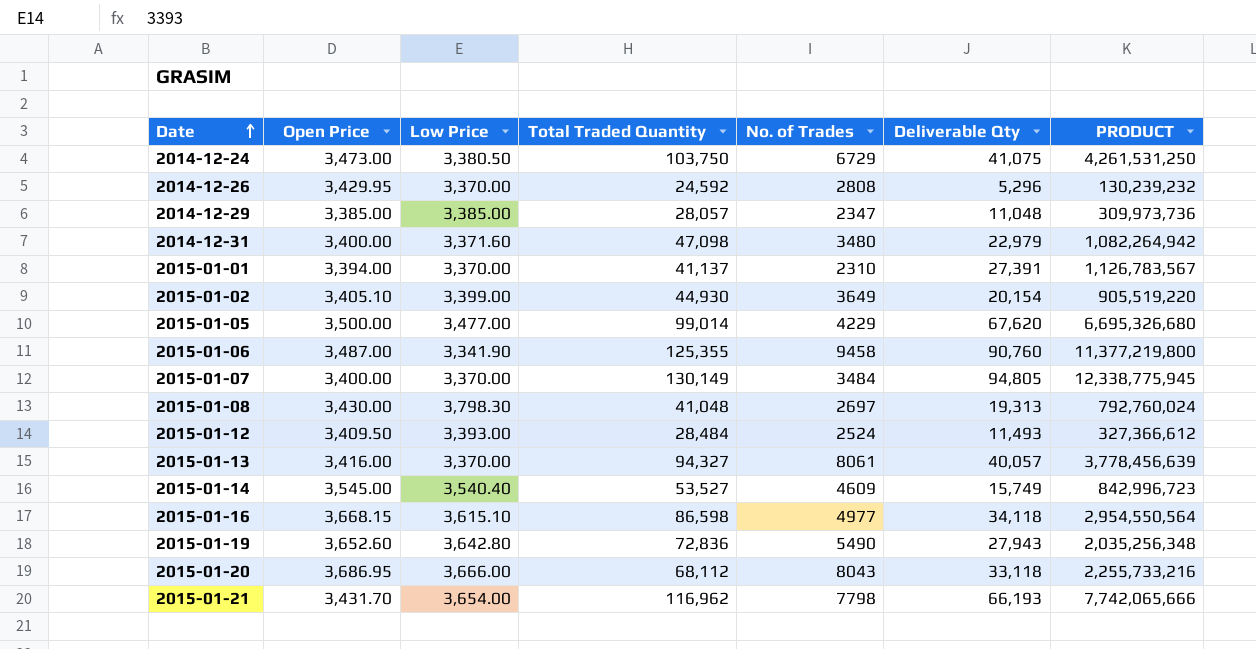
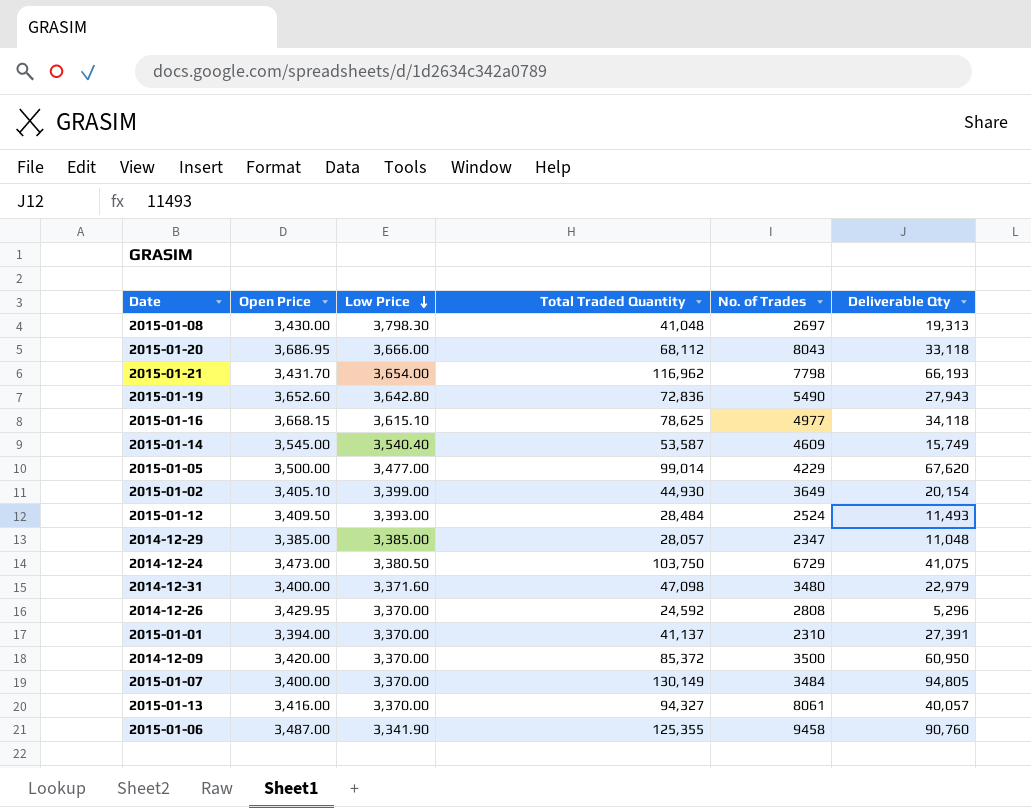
row order: Date ascending -> Low Price descending
column PRODUCT | formula: [Total Traded Quantity] * [Deliverable Qty] -> none
2015-01-16 | Total Traded Quantity: 86,598 -> 78,625
2015-01-14 | Total Traded Quantity: 53,527 -> 53,587
row 2014-12-09: none -> 3,420.00 | 3,370.00 | 85,372 | 3500 | 60,950

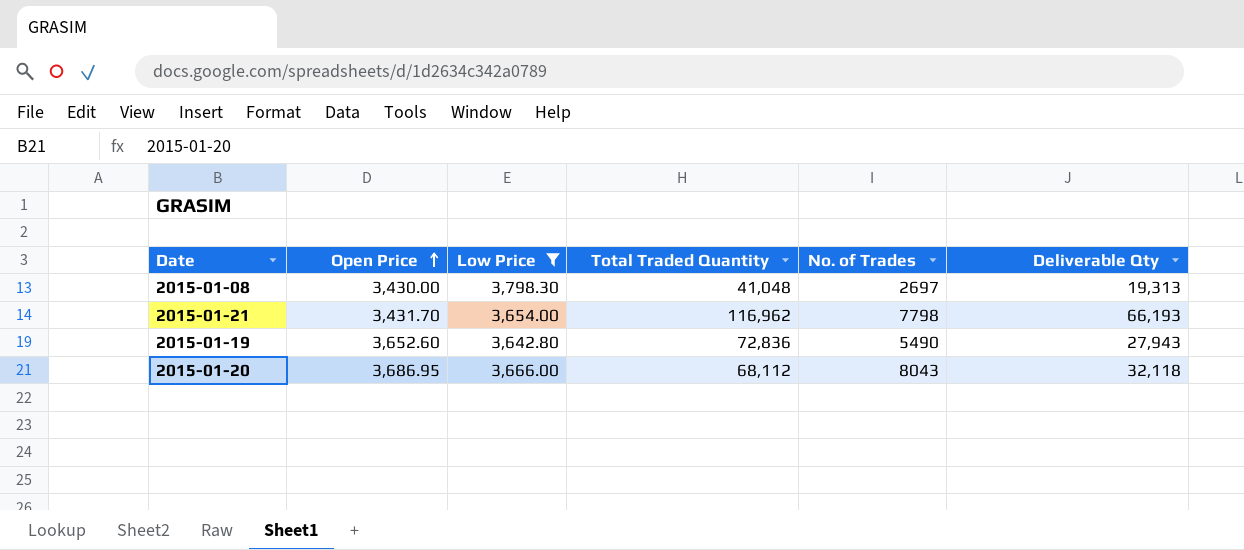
filter: none -> Low Price >= 3,642.80
row order: Low Price descending -> Open Price ascending
2015-01-20 | Deliverable Qty: 33,118 -> 32,118

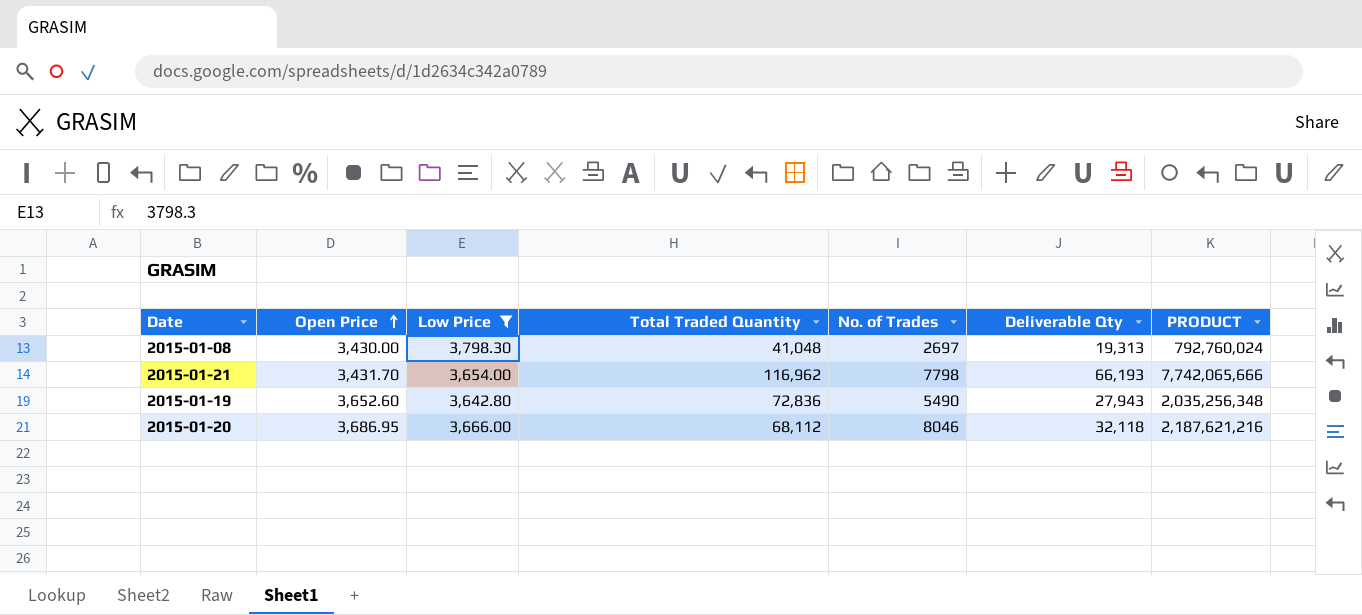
column PRODUCT | formula: none -> [Total Traded Quantity] * [Deliverable Qty]
2015-01-20 | No. of Trades: 8043 -> 8046

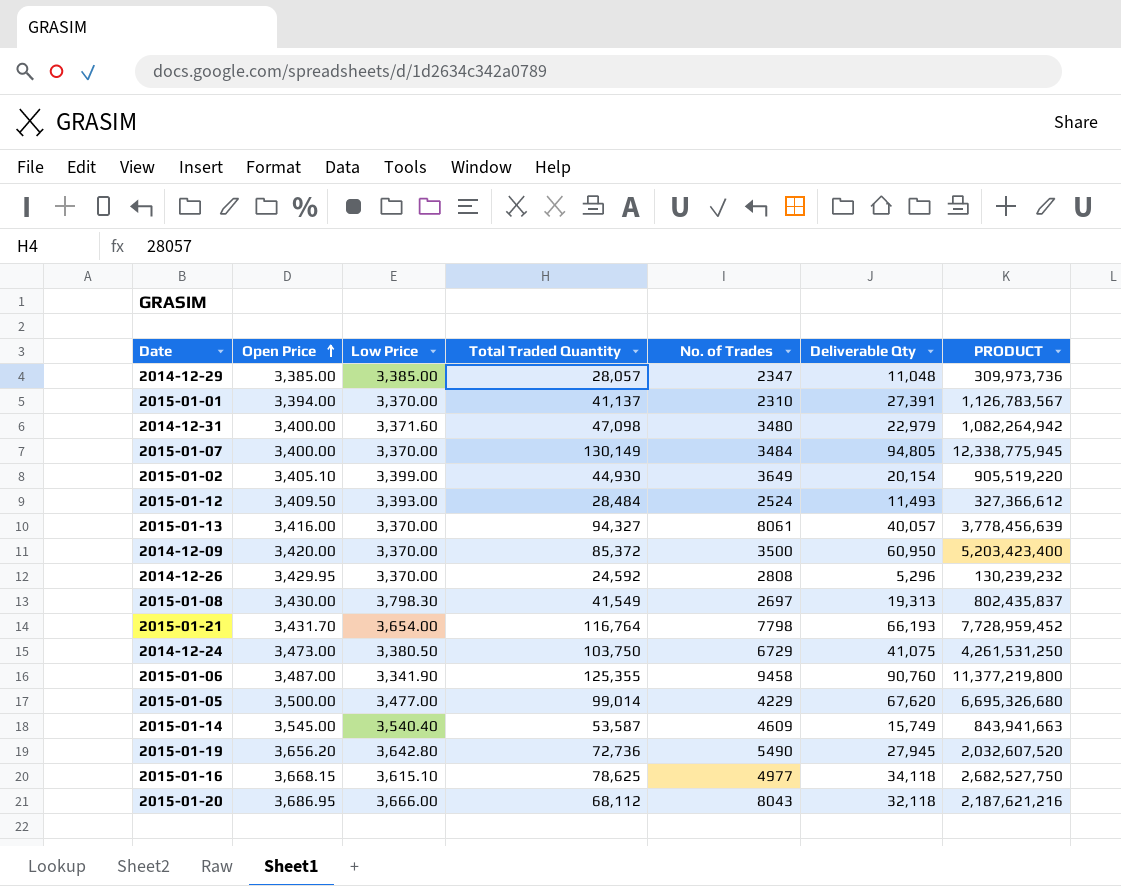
filter: Low Price >= 3,642.80 -> none
2015-01-08 | Total Traded Quantity: 41,048 -> 41,549
2015-01-08 | PRODUCT: 792,760,024 -> 802,435,837
2015-01-21 | Total Traded Quantity: 116,962 -> 116,764
2015-01-21 | PRODUCT: 7,742,065,666 -> 7,728,959,452
2015-01-19 | Open Price: 3,652.60 -> 3,656.20
2015-01-19 | Total Traded Quantity: 72,836 -> 72,736
2015-01-19 | Deliverable Qty: 27,943 -> 27,945
2015-01-19 | PRODUCT: 2,035,256,348 -> 2,032,607,520
2015-01-20 | No. of Trades: 8046 -> 8043

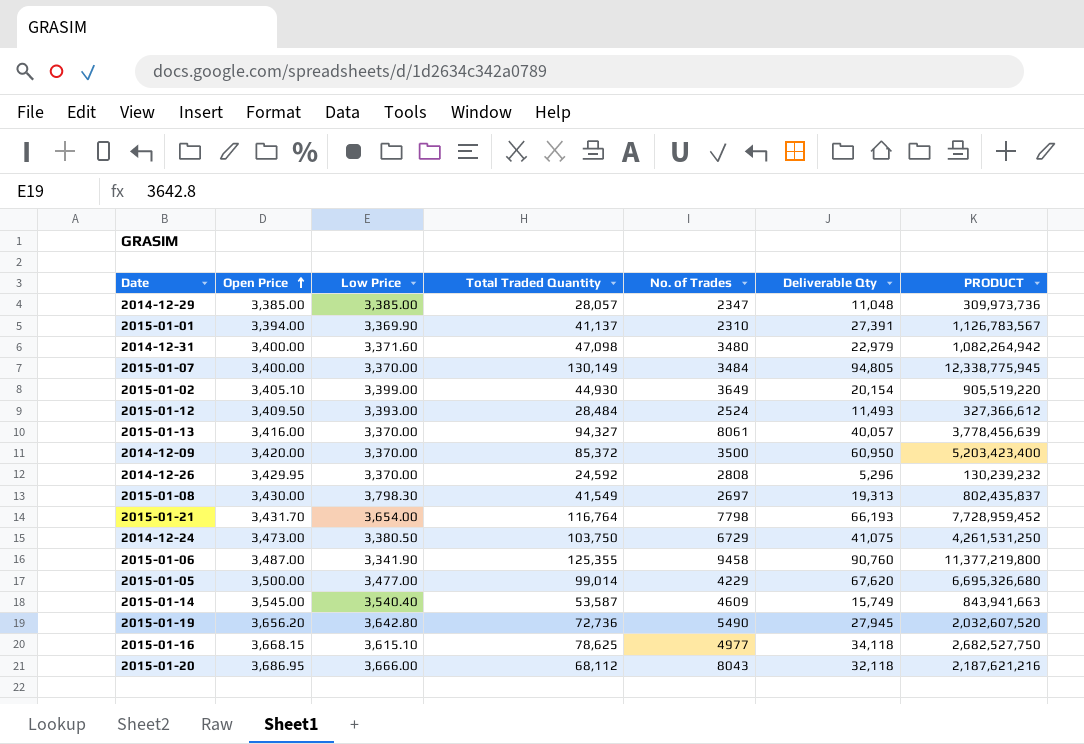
2015-01-01 | Low Price: 3,370.00 -> 3,369.90

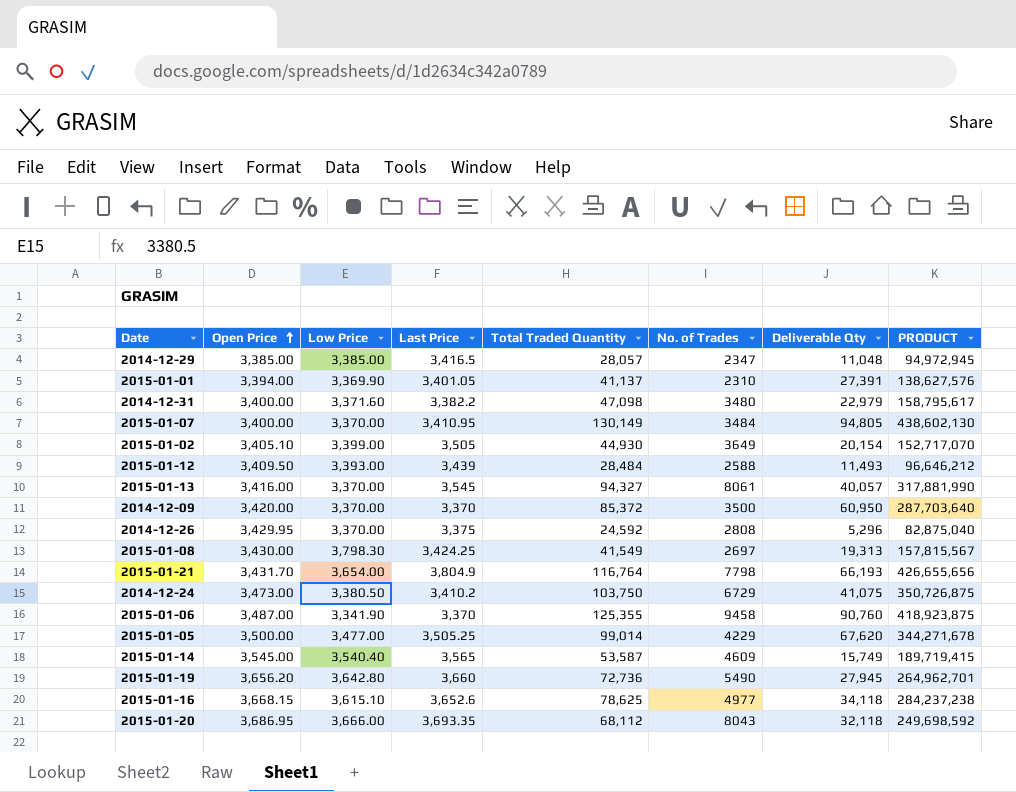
column Last Price | position: none -> 4
column PRODUCT | formula: [Total Traded Quantity] * [Deliverable Qty] -> [Low Price] * [Total Traded Quantity]
2015-01-12 | No. of Trades: 2524 -> 2588

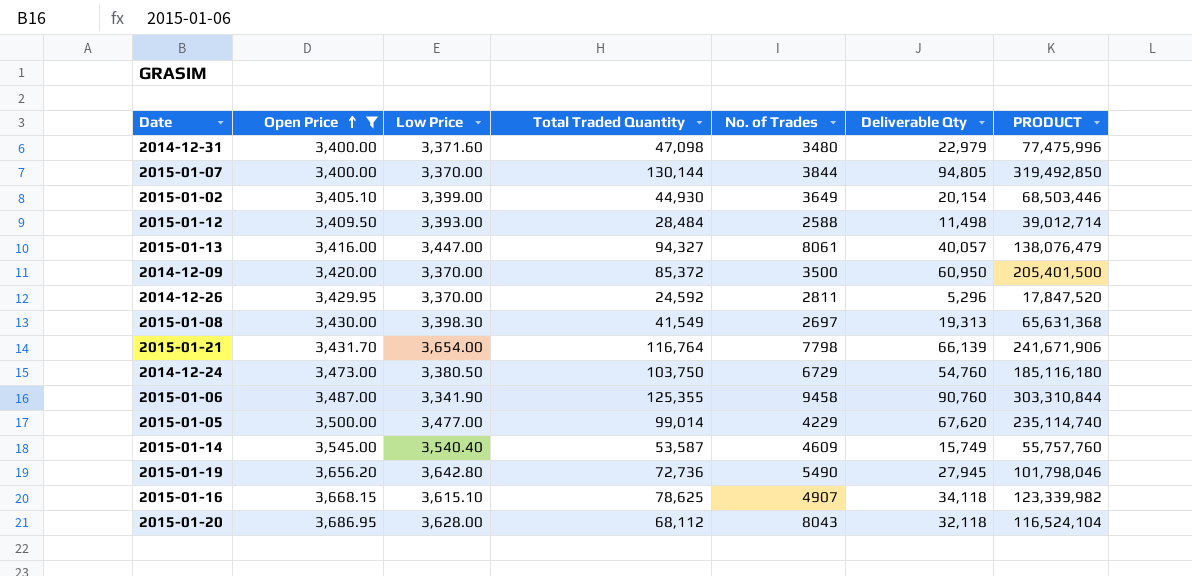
filter: none -> Open Price >= 3,400.00
column Last Price | position: 4 -> none
column PRODUCT | formula: [Low Price] * [Total Traded Quantity] -> [Low Price] * [Deliverable Qty]
2015-01-07 | Total Traded Quantity: 130,149 -> 130,144
2015-01-07 | No. of Trades: 3484 -> 3844
2015-01-12 | Deliverable Qty: 11,493 -> 11,498
2015-01-13 | Low Price: 3,370.00 -> 3,447.00
2014-12-26 | No. of Trades: 2808 -> 2811
2015-01-08 | Low Price: 3,798.30 -> 3,398.30
2015-01-21 | Deliverable Qty: 66,193 -> 66,139
2014-12-24 | Deliverable Qty: 41,075 -> 54,760
2015-01-16 | No. of Trades: 4977 -> 4907
2015-01-20 | Low Price: 3,666.00 -> 3,628.00

